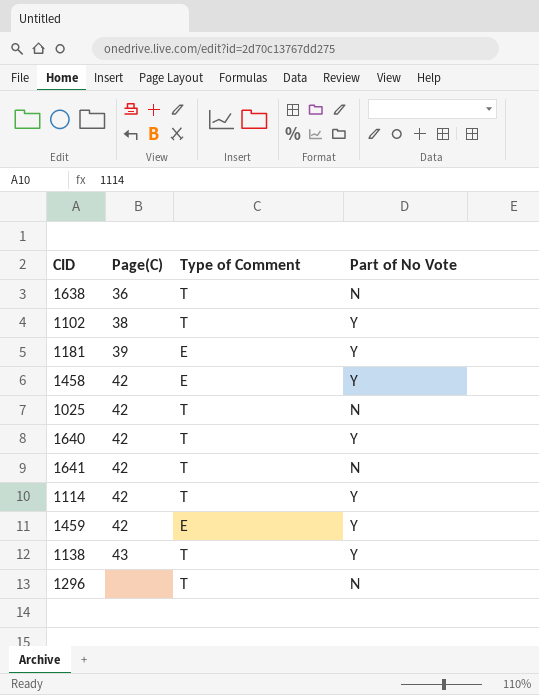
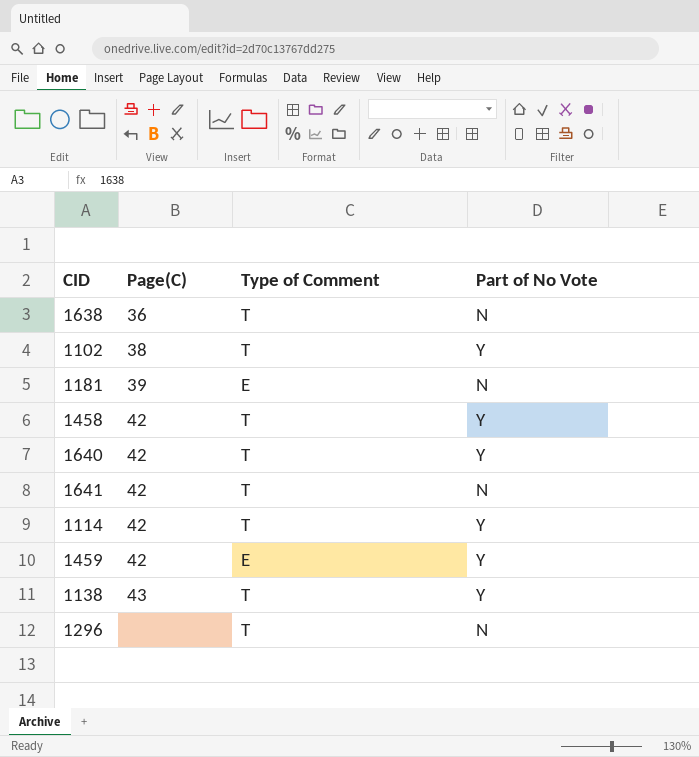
row 1025: 42 | T | N -> none
1181 | Part of No Vote: Y -> N
1458 | Type of Comment: E -> T

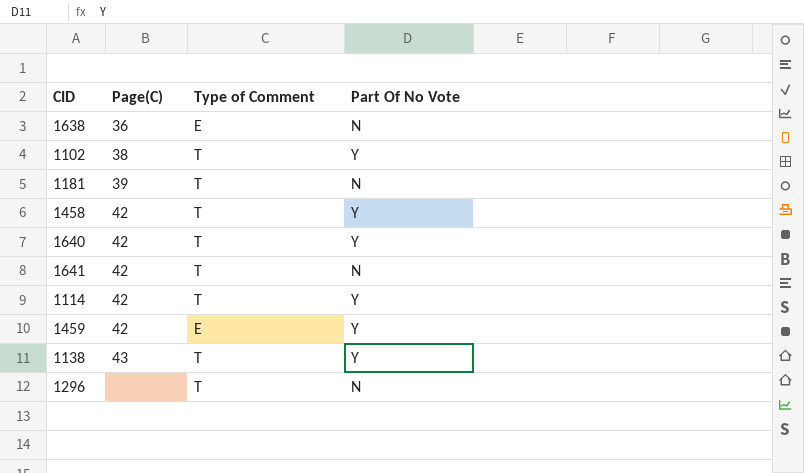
column name: Part of No Vote -> Part Of No Vote
1638 | Type of Comment: T -> E
1181 | Type of Comment: E -> T

